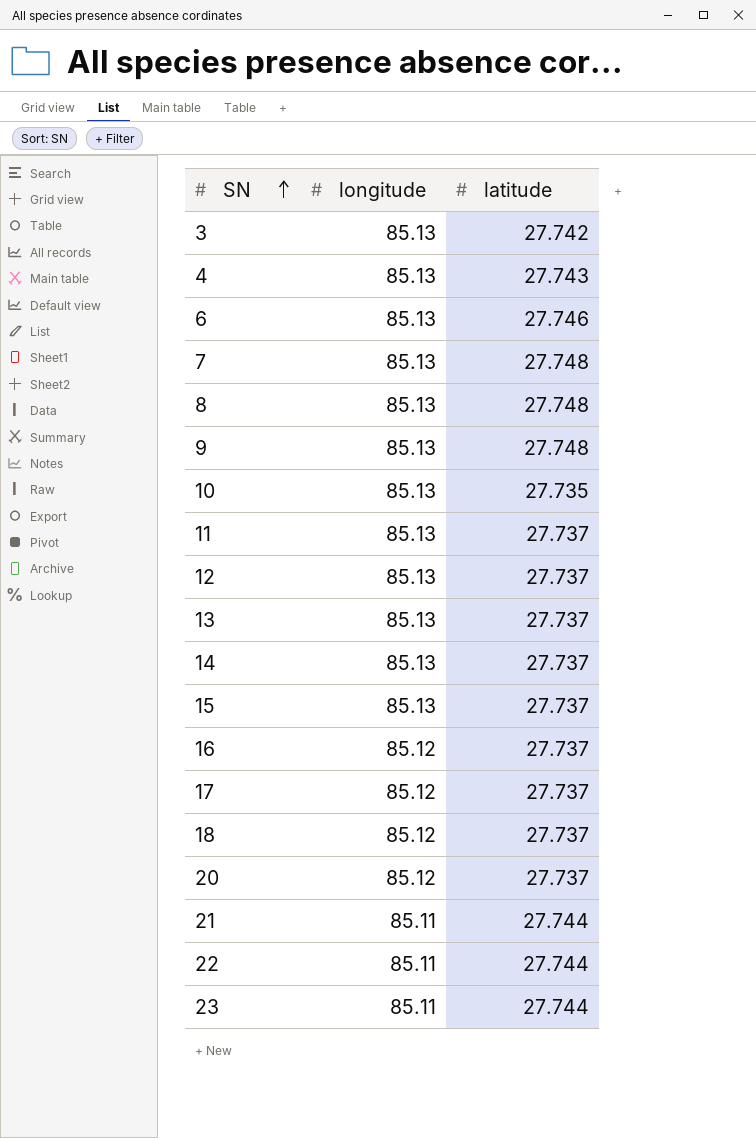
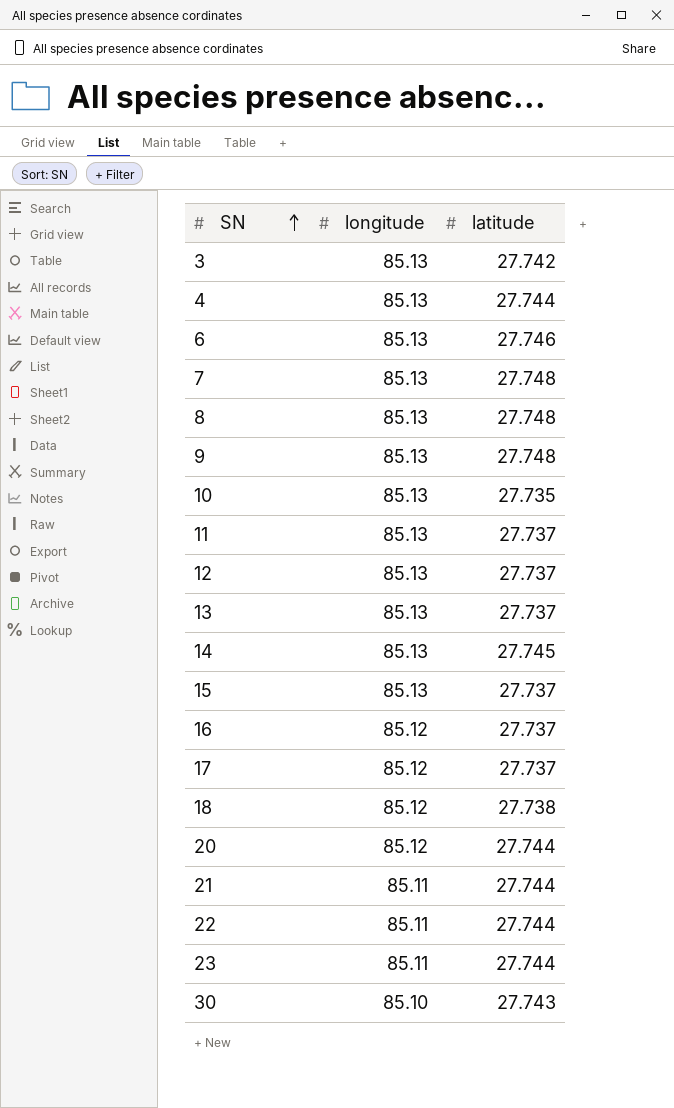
4 | latitude: 27.743 -> 27.744
14 | latitude: 27.737 -> 27.745
18 | latitude: 27.737 -> 27.738
20 | latitude: 27.737 -> 27.744
row 30: none -> 85.10 | 27.743

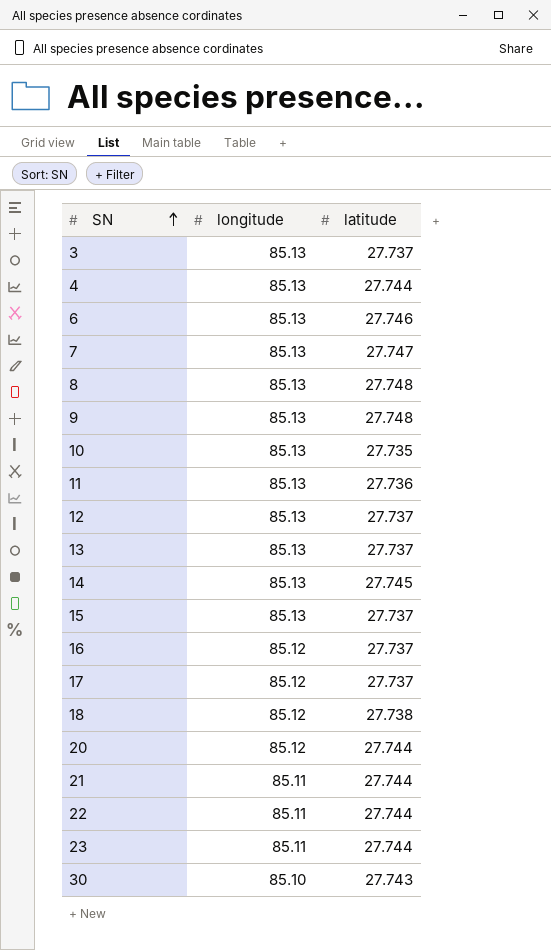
3 | latitude: 27.742 -> 27.737
7 | latitude: 27.748 -> 27.747
11 | latitude: 27.737 -> 27.736

